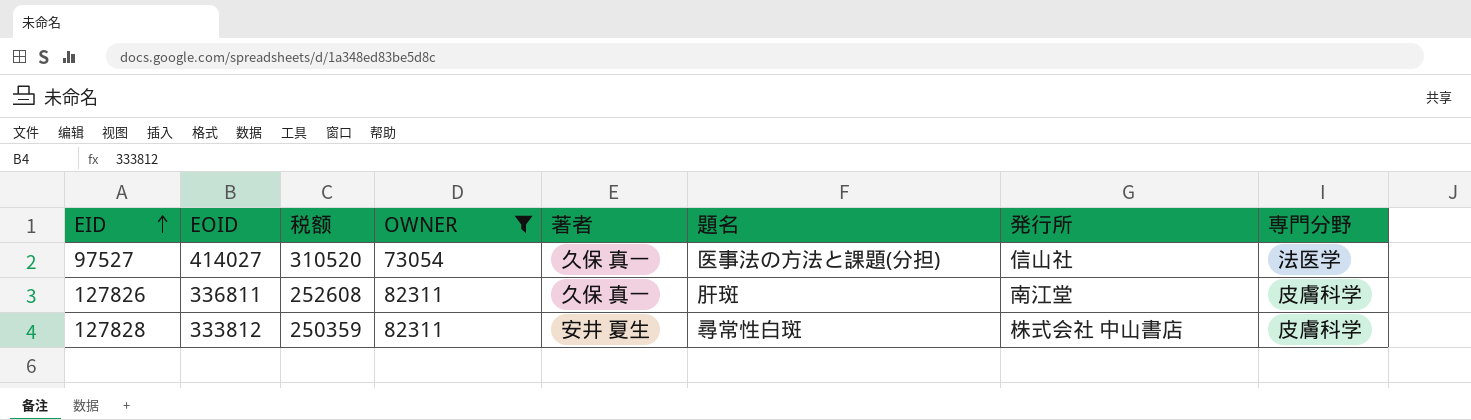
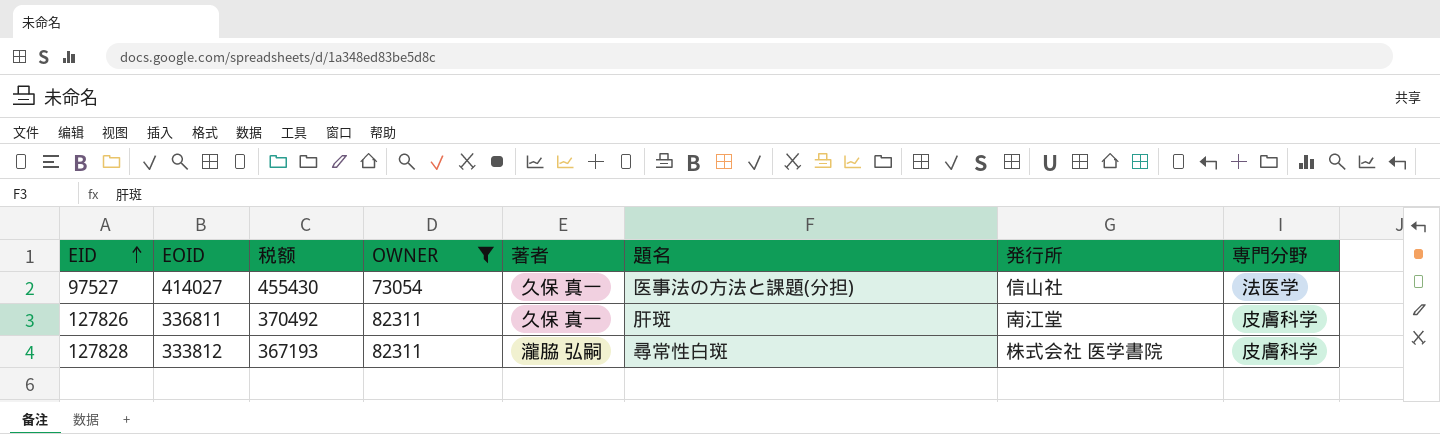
column 税额 | formula: [EOID] * 0.75 -> [EOID] * 1.1
127828 | 著者: 安井 夏生 -> 瀧脇 弘嗣
127828 | 発行所: 株式会社 中山書店 -> 株式会社 医学書院

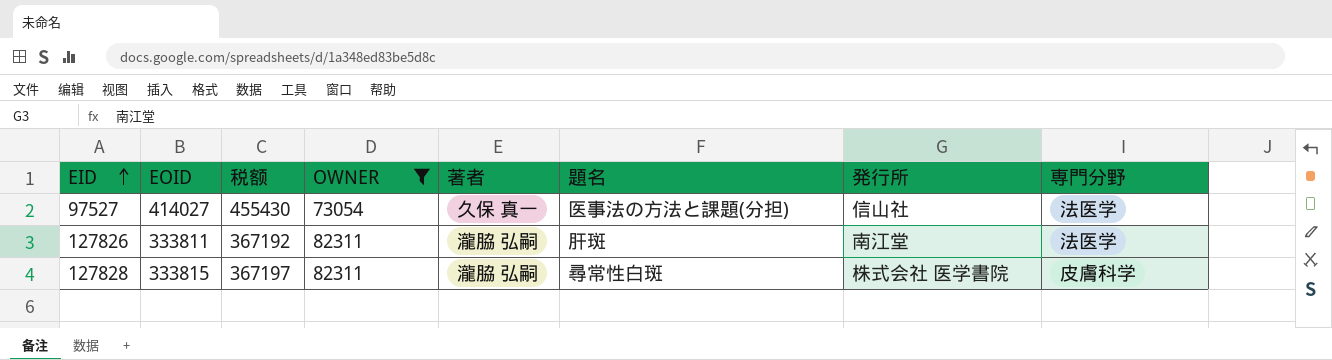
127826 | EOID: 336811 -> 333811
127826 | 税额: 370492 -> 367192
127826 | 著者: 久保 真一 -> 瀧脇 弘嗣
127826 | 専門分野: 皮膚科学 -> 法医学
127828 | EOID: 333812 -> 333815
127828 | 税额: 367193 -> 367197

